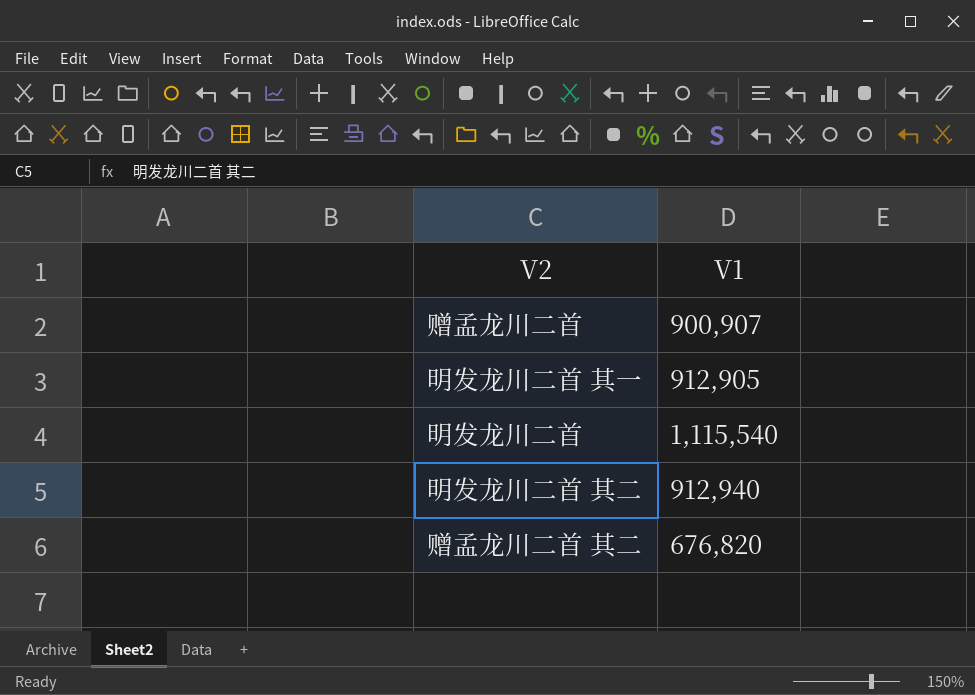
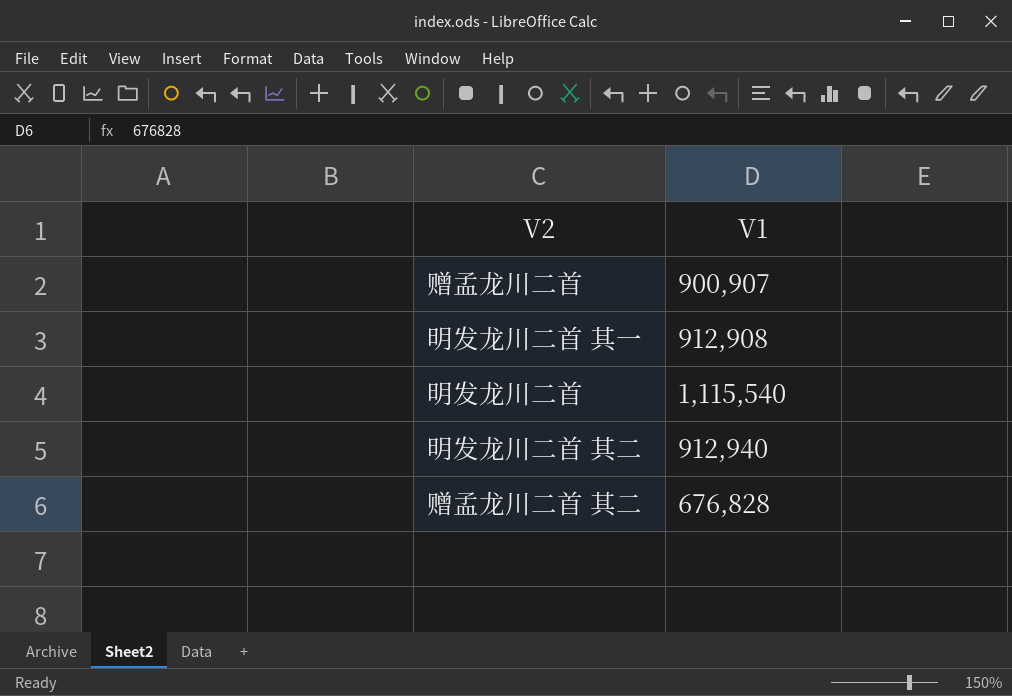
明发龙川二首 其一 | V1: 912,905 -> 912,908
赠孟龙川二首 其二 | V1: 676,820 -> 676,828

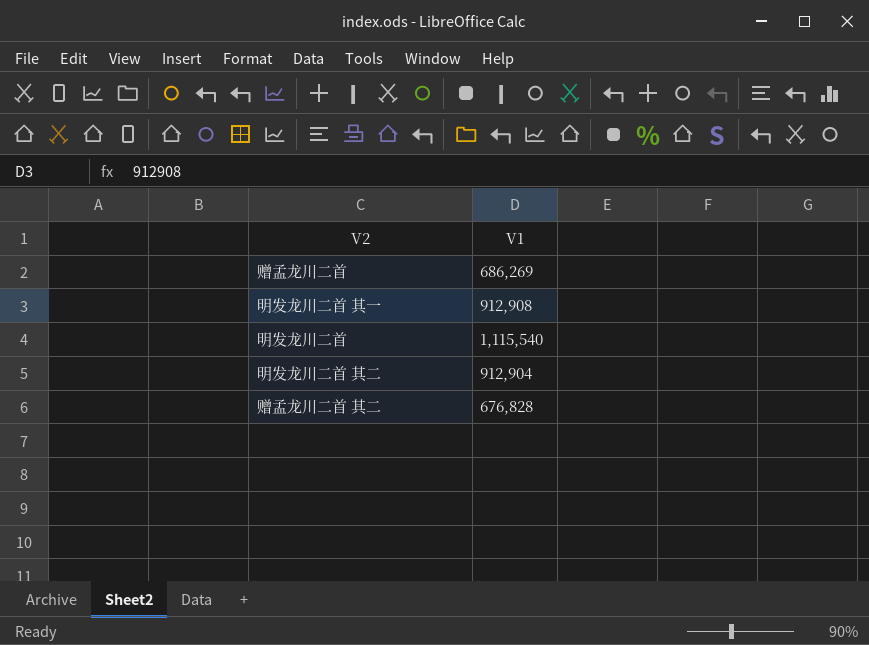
赠孟龙川二首 | V1: 900,907 -> 686,269
明发龙川二首 其二 | V1: 912,940 -> 912,904

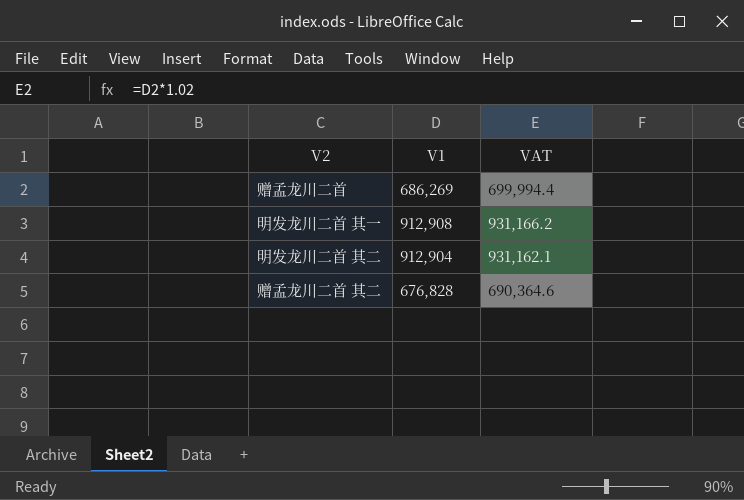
column VAT | formula: none -> [V1] * 1.02
row 明发龙川二首: 1,115,540 -> none

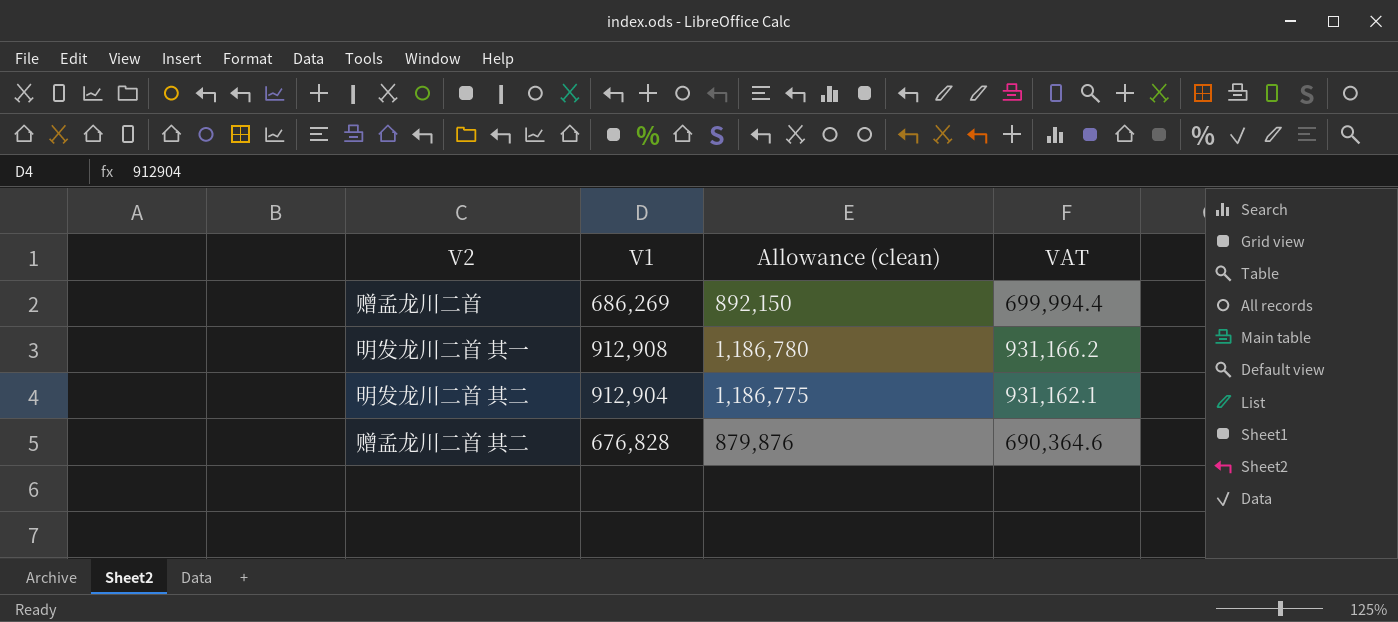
column Allowance (clean) | formula: none -> [V1] * 1.3

